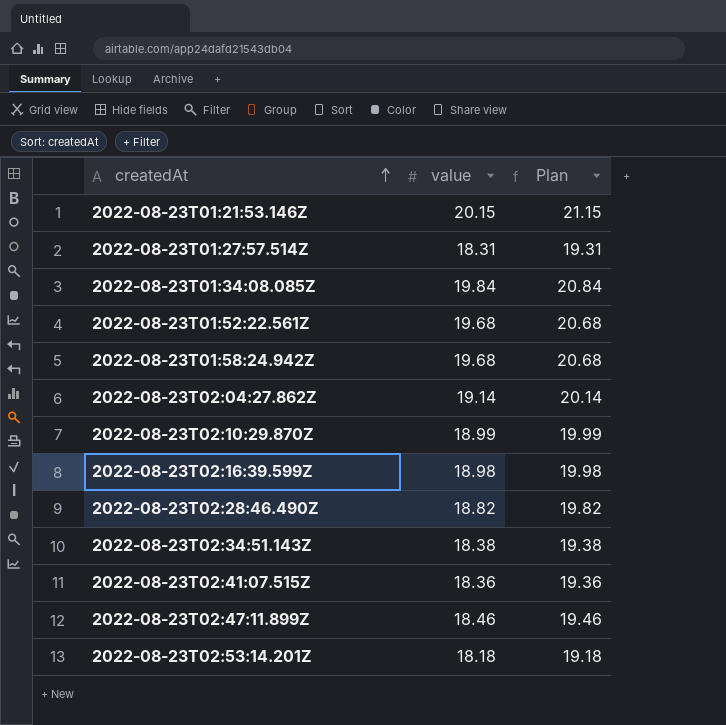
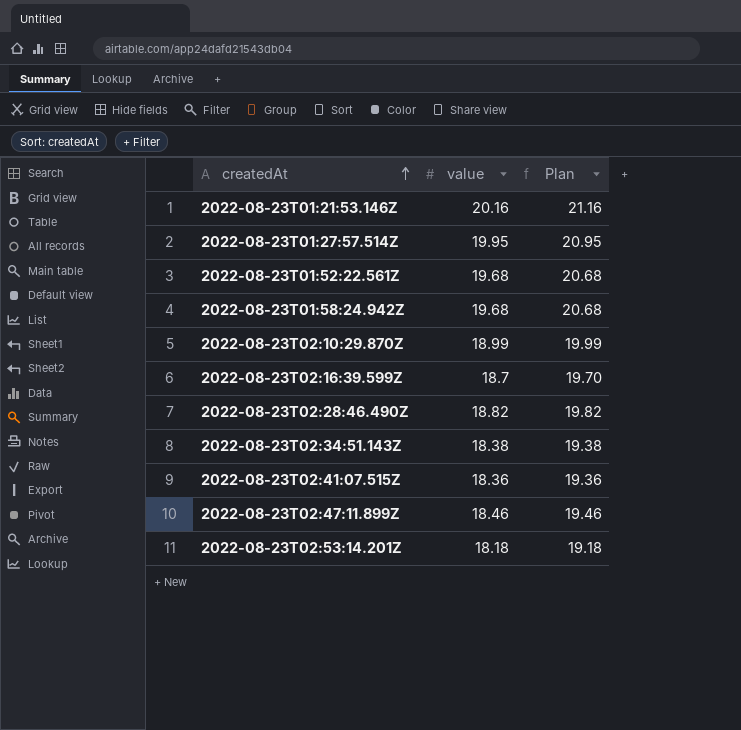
row 2022-08-23T01:34:08.085Z: 19.84 | 20.84 -> none
row 2022-08-23T02:04:27.862Z: 19.14 | 20.14 -> none
2022-08-23T01:21:53.146Z | value: 20.15 -> 20.16
2022-08-23T01:21:53.146Z | Plan: 21.15 -> 21.16
2022-08-23T01:27:57.514Z | value: 18.31 -> 19.95
2022-08-23T01:27:57.514Z | Plan: 19.31 -> 20.95
2022-08-23T02:16:39.599Z | value: 18.98 -> 18.7
2022-08-23T02:16:39.599Z | Plan: 19.98 -> 19.70

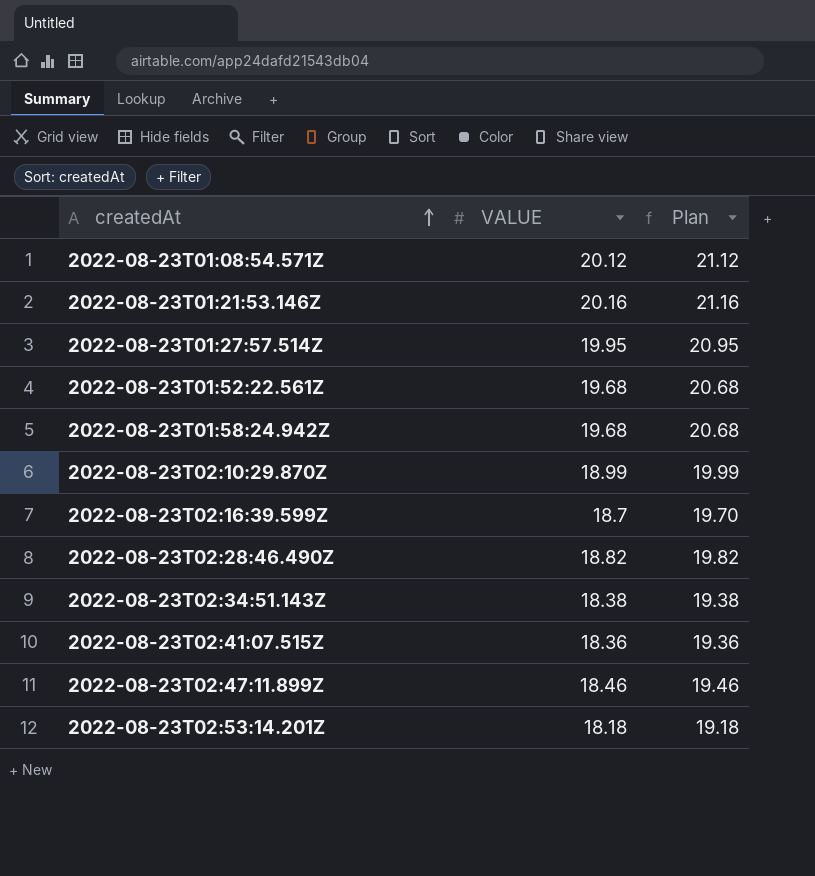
column name: value -> VALUE
row 2022-08-23T01:08:54.571Z: none -> 20.12 | 21.12

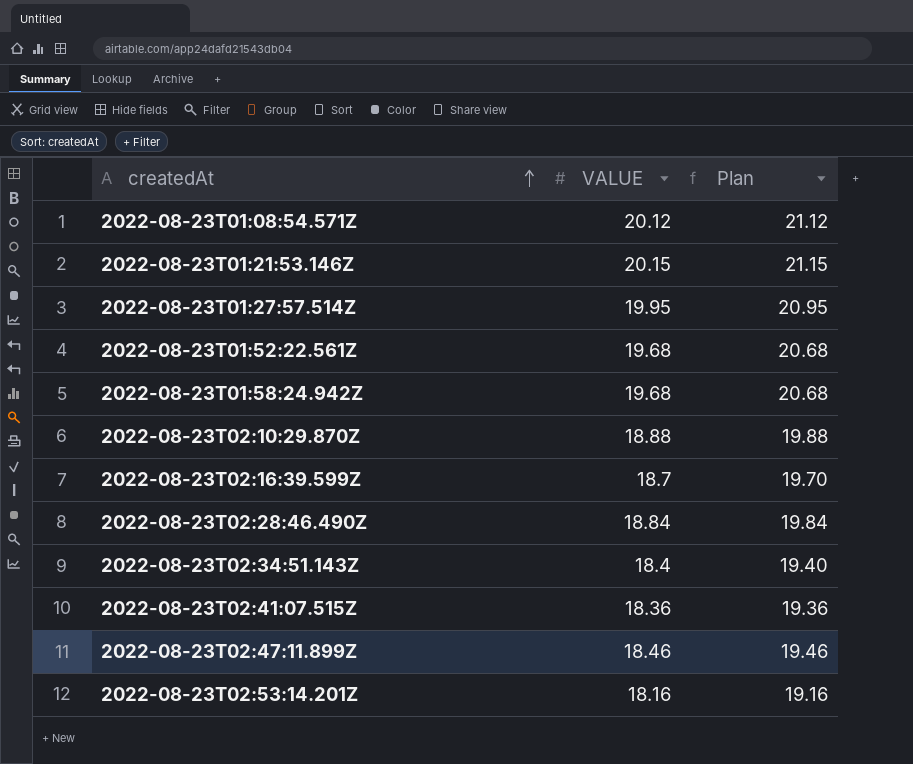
2022-08-23T01:21:53.146Z | VALUE: 20.16 -> 20.15
2022-08-23T01:21:53.146Z | Plan: 21.16 -> 21.15
2022-08-23T02:10:29.870Z | VALUE: 18.99 -> 18.88
2022-08-23T02:10:29.870Z | Plan: 19.99 -> 19.88
2022-08-23T02:28:46.490Z | VALUE: 18.82 -> 18.84
2022-08-23T02:28:46.490Z | Plan: 19.82 -> 19.84
2022-08-23T02:34:51.143Z | VALUE: 18.38 -> 18.4
2022-08-23T02:34:51.143Z | Plan: 19.38 -> 19.40
2022-08-23T02:53:14.201Z | VALUE: 18.18 -> 18.16
2022-08-23T02:53:14.201Z | Plan: 19.18 -> 19.16

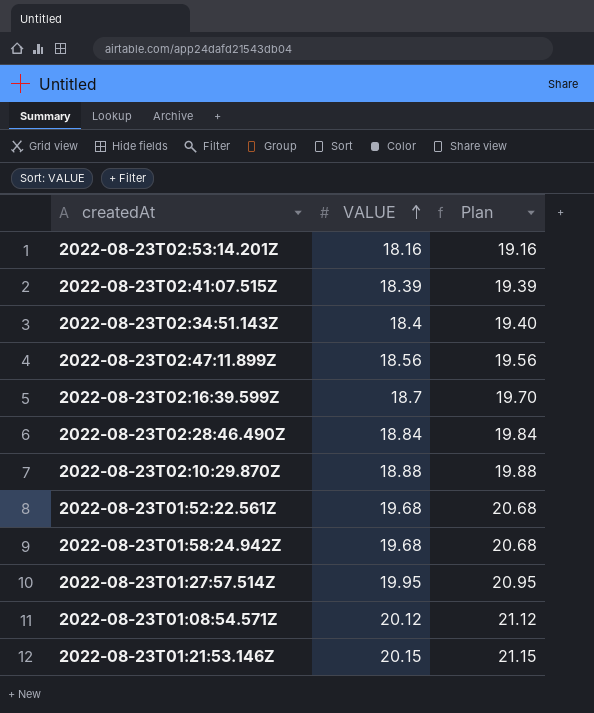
row order: createdAt ascending -> VALUE ascending
2022-08-23T02:41:07.515Z | VALUE: 18.36 -> 18.39
2022-08-23T02:41:07.515Z | Plan: 19.36 -> 19.39
2022-08-23T02:47:11.899Z | VALUE: 18.46 -> 18.56
2022-08-23T02:47:11.899Z | Plan: 19.46 -> 19.56

